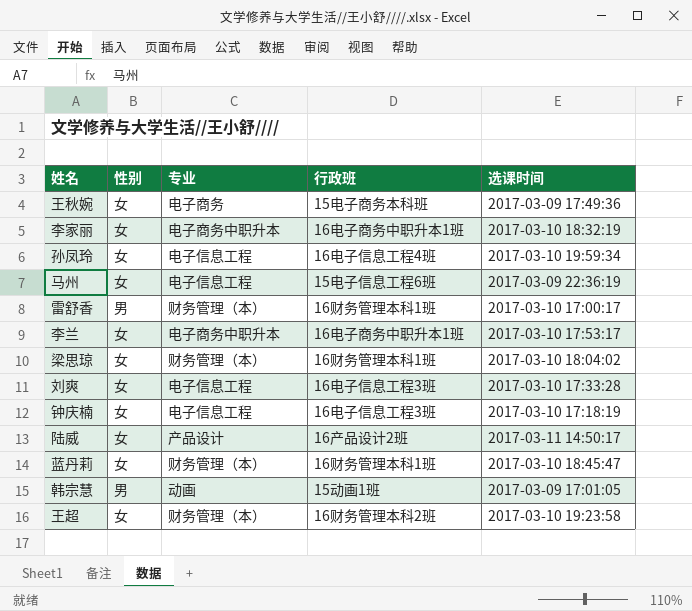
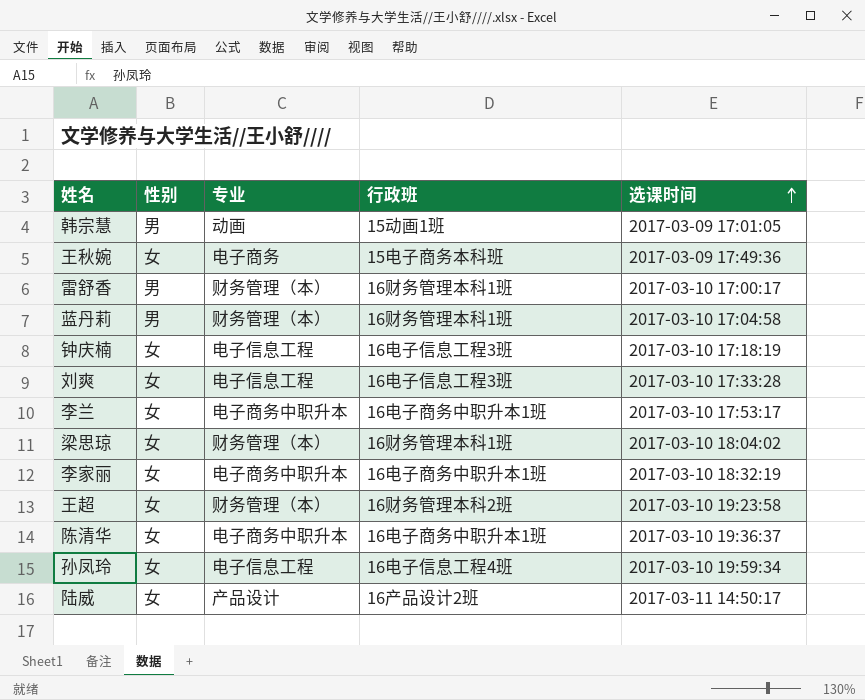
row order: none -> 选课时间 ascending
row 马州: 女 | 电子信息工程 | 15电子信息工程6班 | 2017-03-09 22:36:19 -> none
蓝丹莉 | 性别: 女 -> 男
蓝丹莉 | 选课时间: 2017-03-10 18:45:47 -> 2017-03-10 17:04:58
row 陈清华: none -> 女 | 电子商务中职升本 | 16电子商务中职升本1班 | 2017-03-10 19:36:37

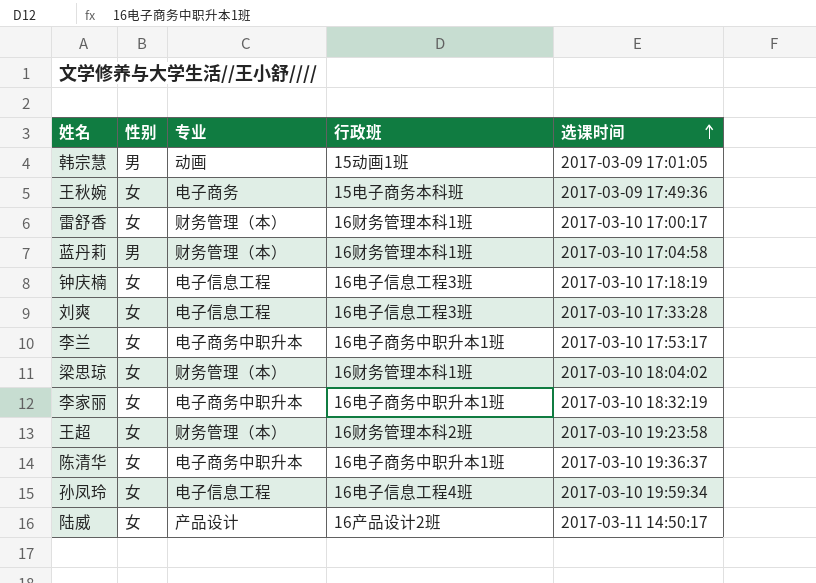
雷舒香 | 性别: 男 -> 女

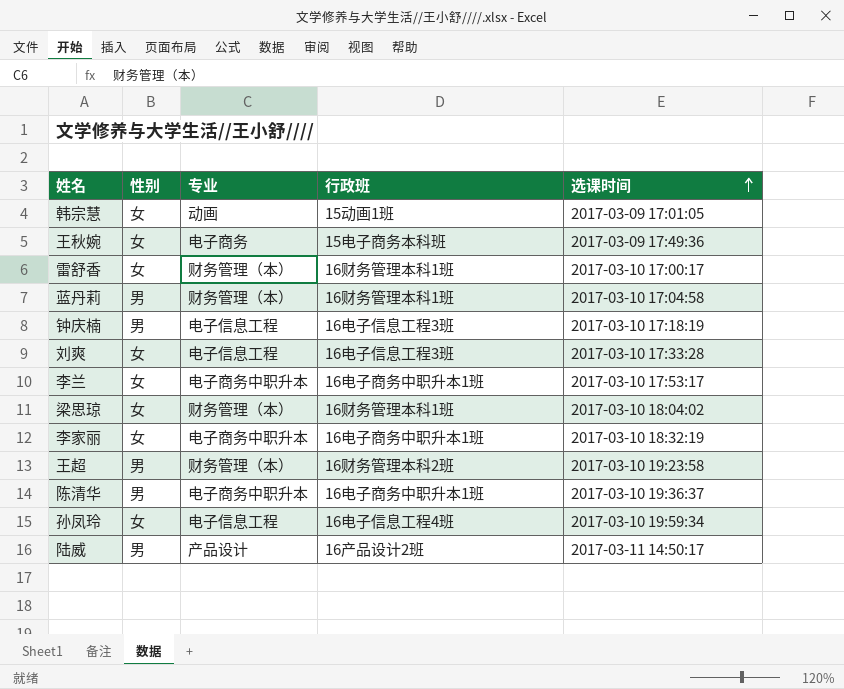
韩宗慧 | 性别: 男 -> 女
钟庆楠 | 性别: 女 -> 男
王超 | 性别: 女 -> 男
陈清华 | 性别: 女 -> 男
陆威 | 性别: 女 -> 男

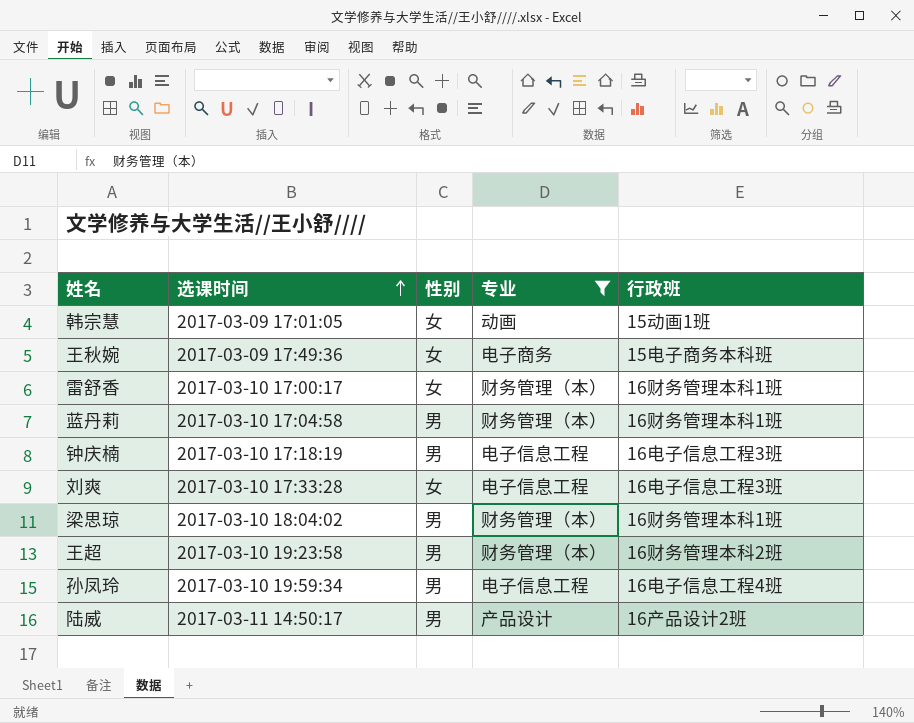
filter: none -> 专业 != 电子商务中职升本
column 选课时间 | position: 5 -> 2
梁思琼 | 性别: 女 -> 男
孙凤玲 | 性别: 女 -> 男

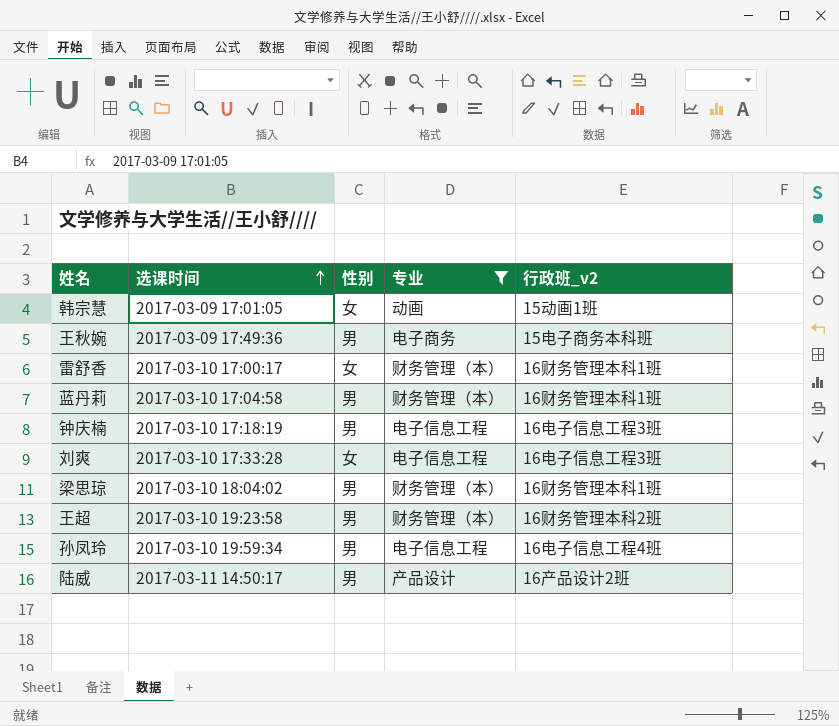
column name: 行政班 -> 行政班_v2
王秋婉 | 性别: 女 -> 男

